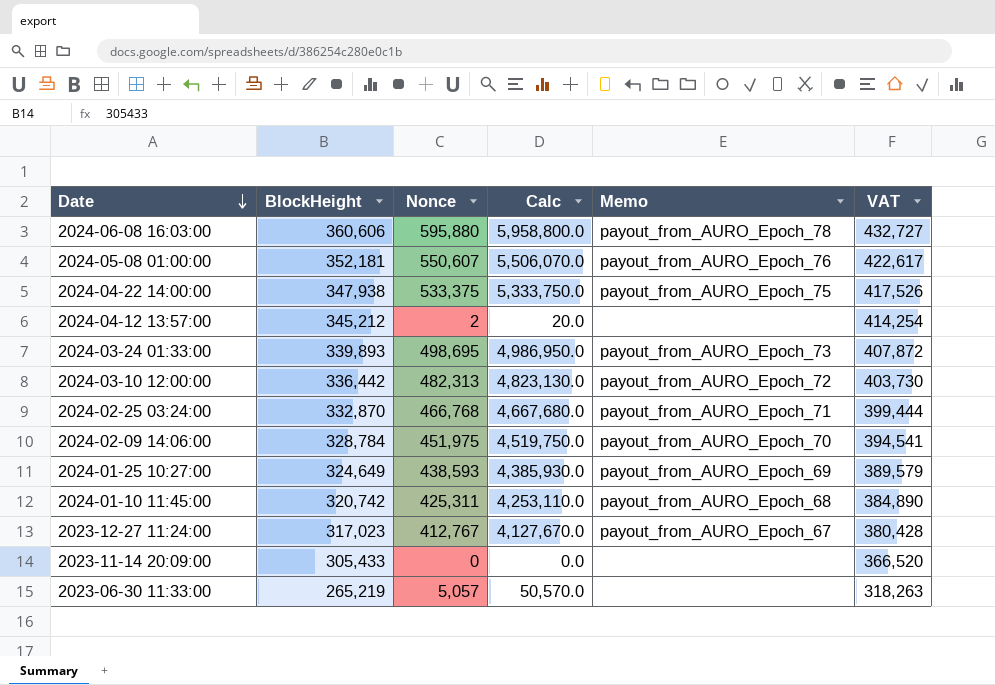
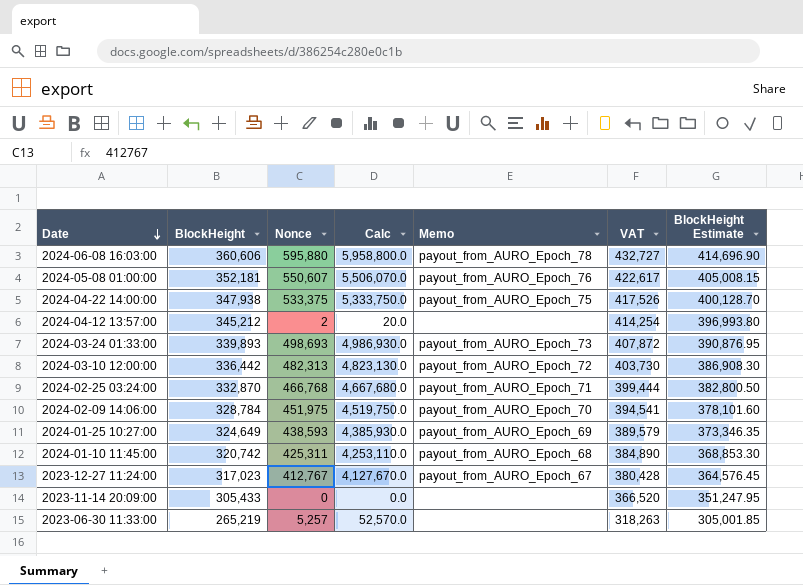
column BlockHeight Estimate | formula: none -> [BlockHeight] * 1.15
2024-03-24 01:33:00 | Nonce: 498,695 -> 498,693
2024-03-24 01:33:00 | Calc: 4,986,950.0 -> 4,986,930.0
2023-06-30 11:33:00 | Nonce: 5,057 -> 5,257
2023-06-30 11:33:00 | Calc: 50,570.0 -> 52,570.0

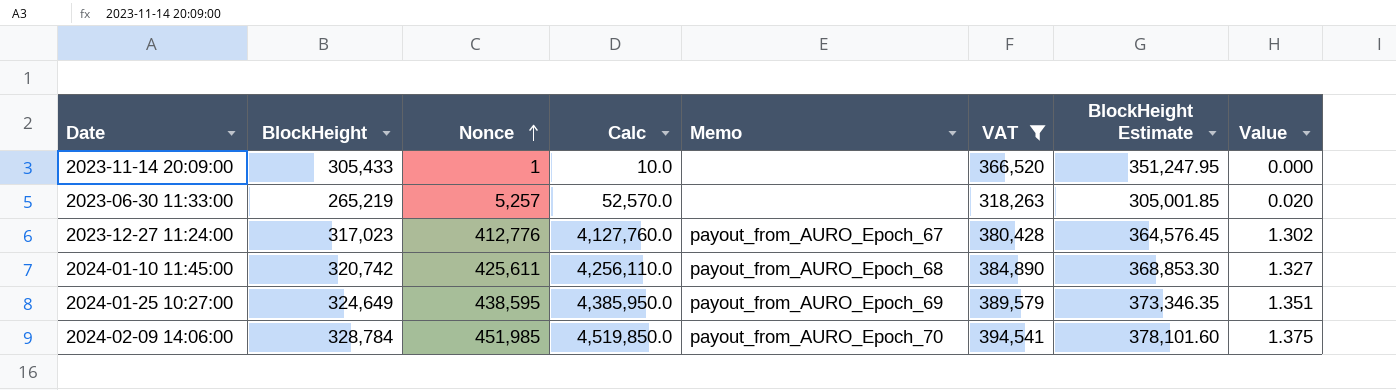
filter: none -> VAT <= 394,541
row order: Date descending -> Nonce ascending
column Value | formula: none -> [Nonce] / [BlockHeight]
2023-11-14 20:09:00 | Nonce: 0 -> 1
2023-11-14 20:09:00 | Calc: 0.0 -> 10.0
2023-12-27 11:24:00 | Nonce: 412,767 -> 412,776
2023-12-27 11:24:00 | Calc: 4,127,670.0 -> 4,127,760.0
2024-01-10 11:45:00 | Nonce: 425,311 -> 425,611
2024-01-10 11:45:00 | Calc: 4,253,110.0 -> 4,256,110.0
2024-01-25 10:27:00 | Nonce: 438,593 -> 438,595
2024-01-25 10:27:00 | Calc: 4,385,930.0 -> 4,385,950.0
2024-02-09 14:06:00 | Nonce: 451,975 -> 451,985
2024-02-09 14:06:00 | Calc: 4,519,750.0 -> 4,519,850.0

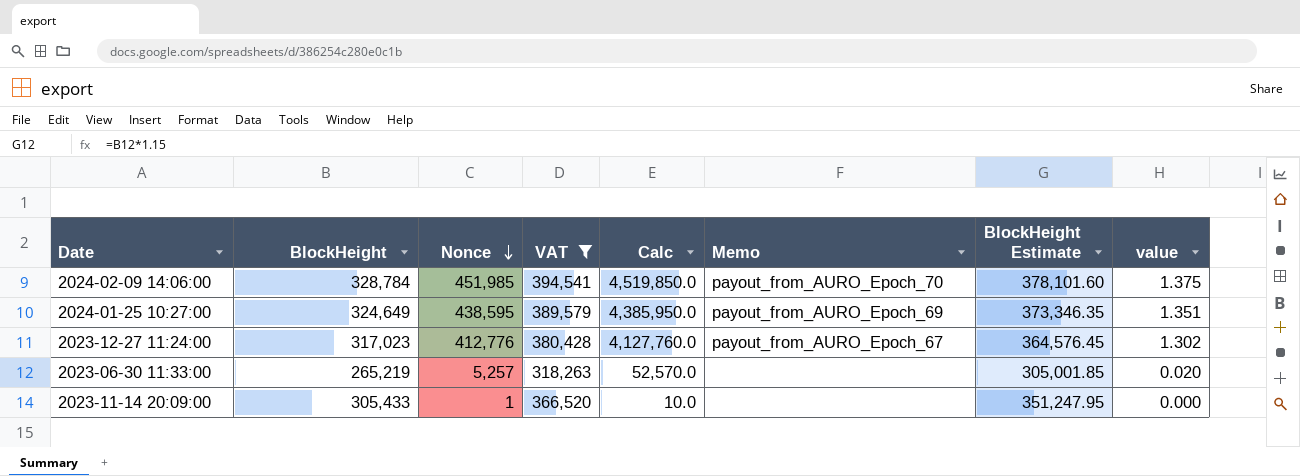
row order: Nonce ascending -> Nonce descending
column VAT | position: 6 -> 4
column name: Value -> value
row 2024-01-10 11:45:00: 320,742 | 425,611 | 4,256,110.0 | payout_from_AURO_Epoch_68 | 384,890 | 368,853.30 | 1.327 -> none

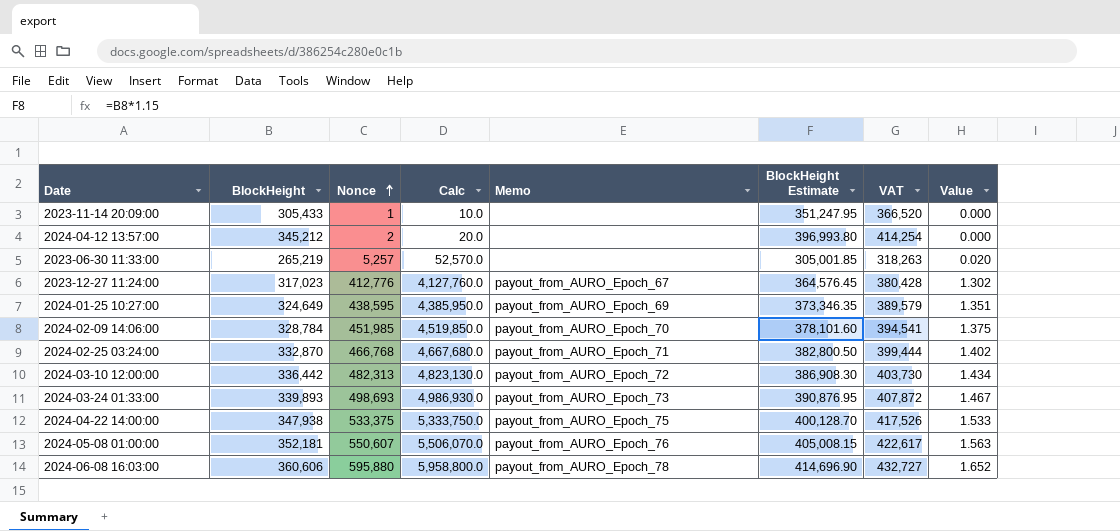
filter: VAT <= 394,541 -> none
row order: Nonce descending -> Nonce ascending
column VAT | position: 4 -> 7
column name: value -> Value

